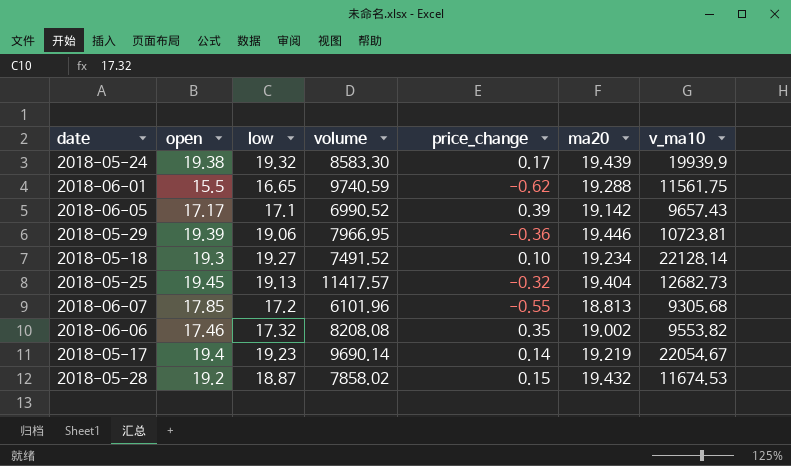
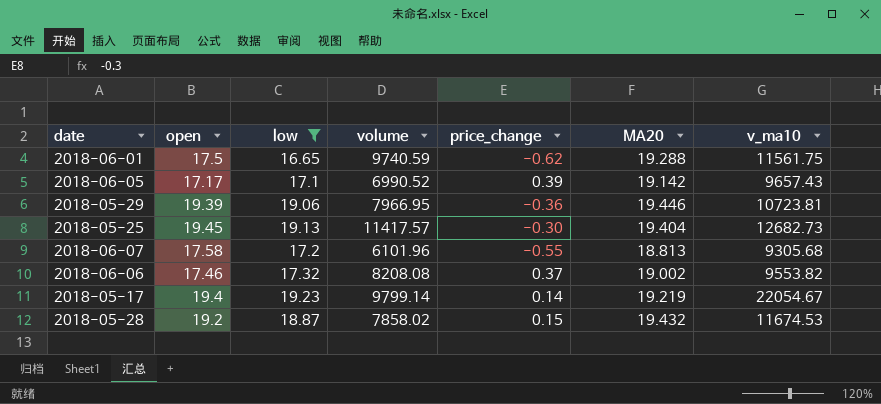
filter: none -> low <= 19.23
column name: ma20 -> MA20
2018-06-01 | open: 15.5 -> 17.5
2018-05-25 | price_change: -0.32 -> -0.30
2018-06-07 | open: 17.85 -> 17.58
2018-06-06 | price_change: 0.35 -> 0.37
2018-05-17 | volume: 9690.14 -> 9799.14

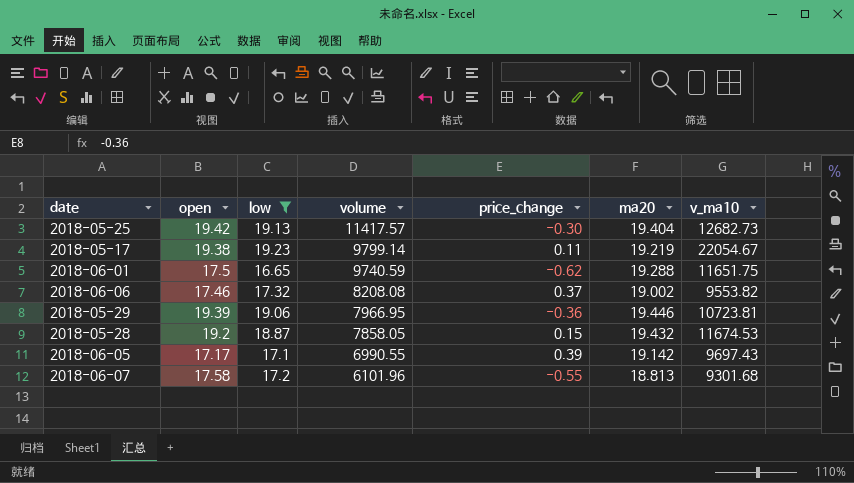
row order: none -> volume descending
column name: MA20 -> ma20
2018-05-25 | open: 19.45 -> 19.42
2018-05-17 | open: 19.4 -> 19.38
2018-05-17 | price_change: 0.14 -> 0.11
2018-06-01 | v_ma10: 11561.75 -> 11651.75
2018-05-28 | volume: 7858.02 -> 7858.05
2018-06-05 | volume: 6990.52 -> 6990.55
2018-06-05 | v_ma10: 9657.43 -> 9697.43
2018-06-07 | v_ma10: 9305.68 -> 9301.68

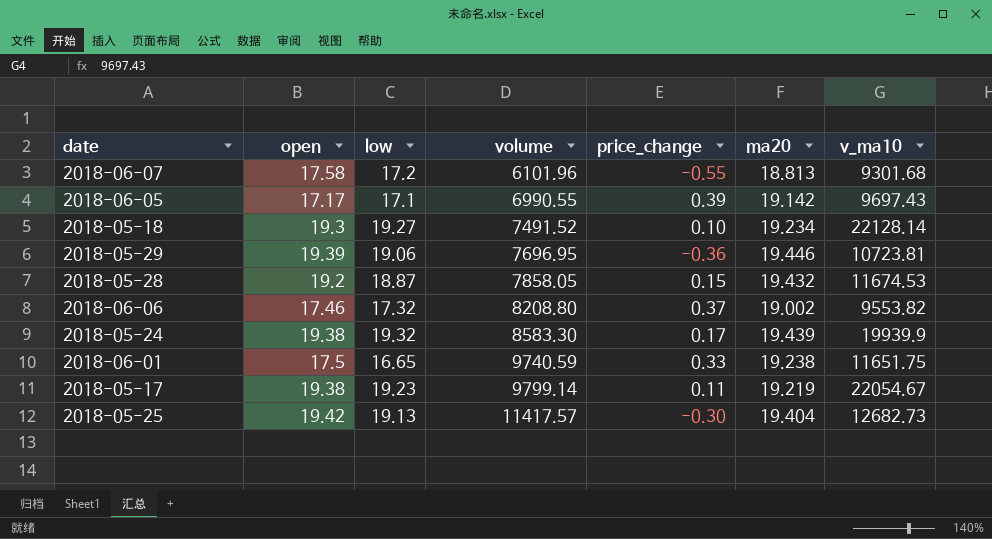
filter: low <= 19.23 -> none
row order: volume descending -> volume ascending
2018-05-29 | volume: 7966.95 -> 7696.95
2018-06-06 | volume: 8208.08 -> 8208.80
2018-06-01 | price_change: -0.62 -> 0.33
2018-06-01 | ma20: 19.288 -> 19.238

